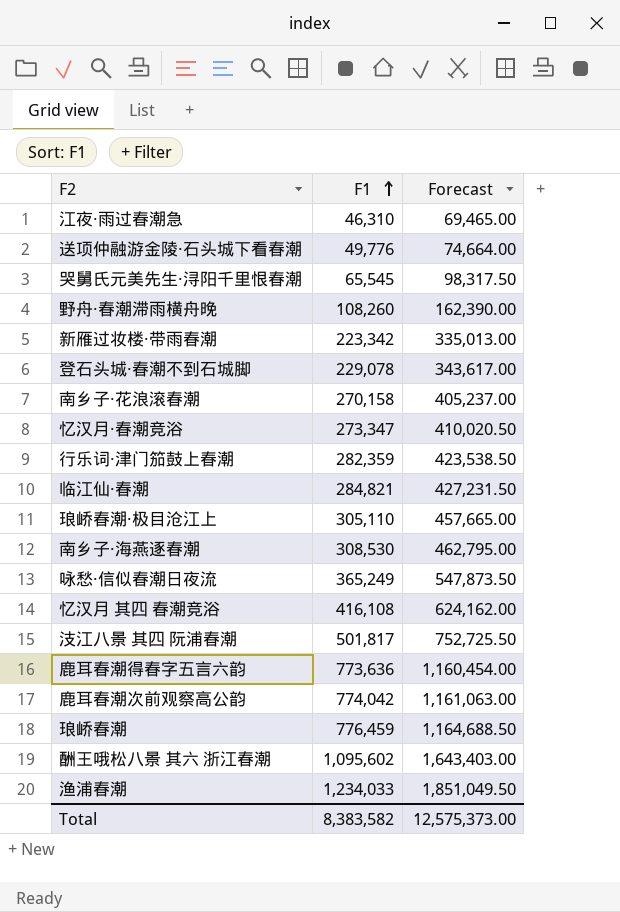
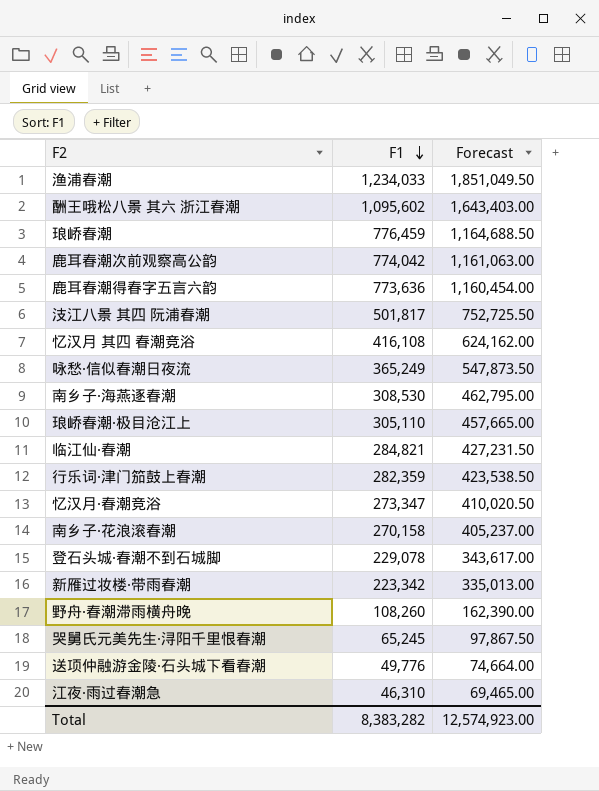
row order: F1 ascending -> F1 descending
哭舅氏元美先生·浔阳千里恨春潮 | F1: 65,545 -> 65,245
哭舅氏元美先生·浔阳千里恨春潮 | Forecast: 98,317.50 -> 97,867.50
Total | F1: 8,383,582 -> 8,383,282
Total | Forecast: 12,575,373.00 -> 12,574,923.00

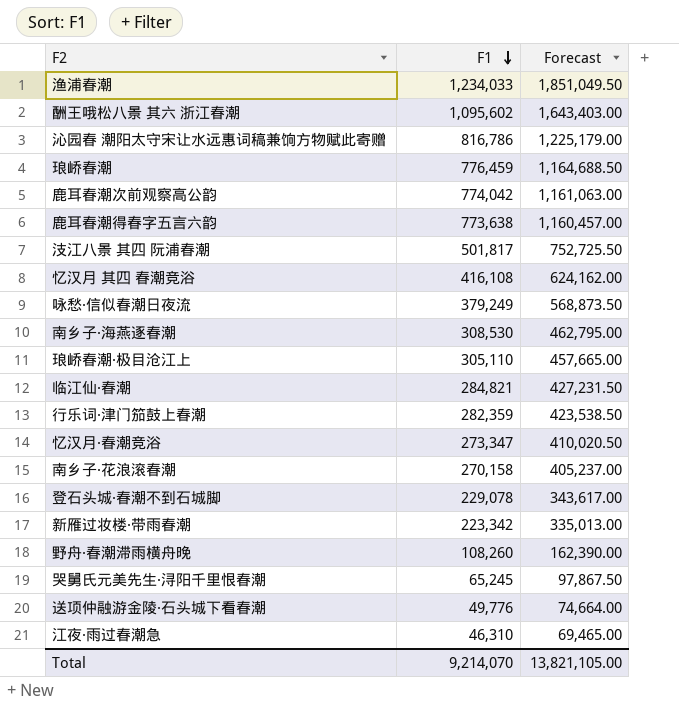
row 沁园春 潮阳太守宋让水远惠词稿兼饷方物赋此寄赠: none -> 816,786 | 1,225,179.00
鹿耳春潮得春字五言六韵 | F1: 773,636 -> 773,638
鹿耳春潮得春字五言六韵 | Forecast: 1,160,454.00 -> 1,160,457.00
咏愁·信似春潮日夜流 | F1: 365,249 -> 379,249
咏愁·信似春潮日夜流 | Forecast: 547,873.50 -> 568,873.50
Total | F1: 8,383,282 -> 9,214,070
Total | Forecast: 12,574,923.00 -> 13,821,105.00

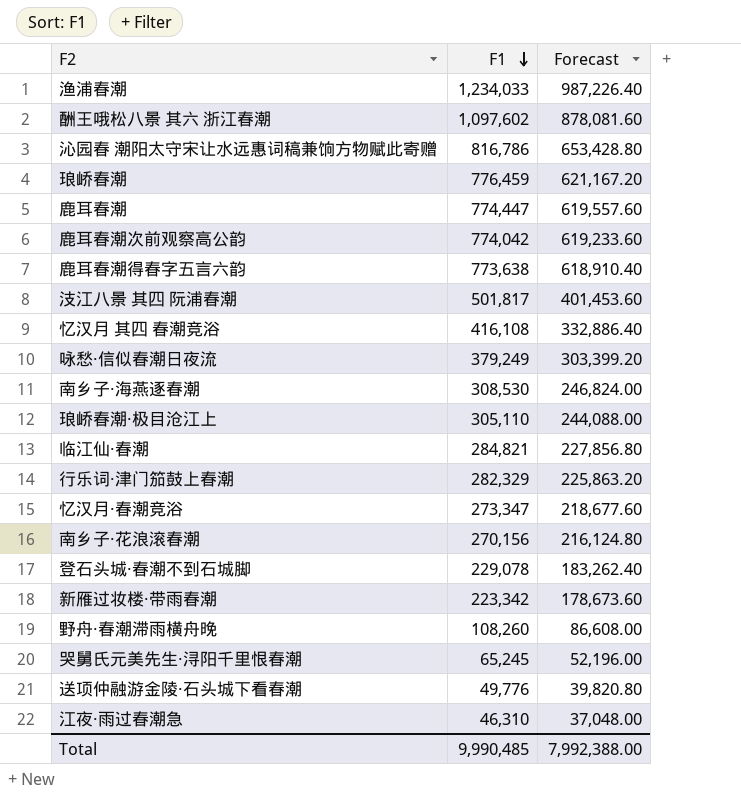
column Forecast | formula: [F1] * 1.5 -> [F1] * 0.8
酬王哦松八景 其六 浙江春潮 | F1: 1,095,602 -> 1,097,602
row 鹿耳春潮: none -> 774,447 | 619,557.60
行乐词·津门笳鼓上春潮 | F1: 282,359 -> 282,329
南乡子·花浪滚春潮 | F1: 270,158 -> 270,156
Total | F1: 9,214,070 -> 9,990,485
Total | Forecast: 13,821,105.00 -> 7,992,388.00

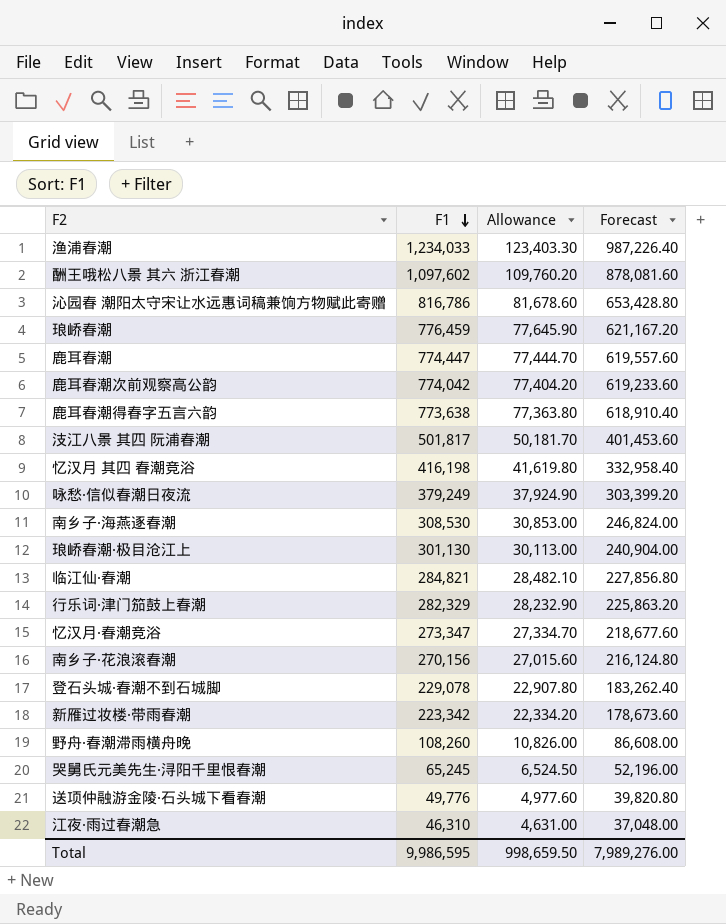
column Allowance | formula: none -> [F1] * 0.1
忆汉月 其四 春潮竞浴 | F1: 416,108 -> 416,198
忆汉月 其四 春潮竞浴 | Forecast: 332,886.40 -> 332,958.40
琅峤春潮·极目沧江上 | F1: 305,110 -> 301,130
琅峤春潮·极目沧江上 | Forecast: 244,088.00 -> 240,904.00
Total | F1: 9,990,485 -> 9,986,595
Total | Forecast: 7,992,388.00 -> 7,989,276.00

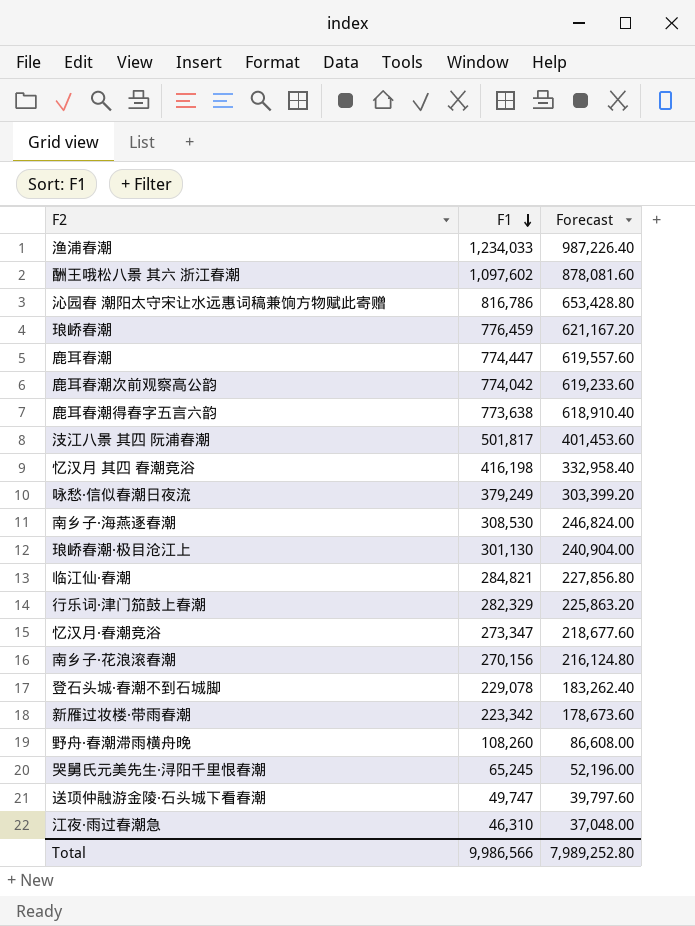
column Allowance | formula: [F1] * 0.1 -> none
送项仲融游金陵·石头城下看春潮 | F1: 49,776 -> 49,747
送项仲融游金陵·石头城下看春潮 | Forecast: 39,820.80 -> 39,797.60
Total | F1: 9,986,595 -> 9,986,566
Total | Forecast: 7,989,276.00 -> 7,989,252.80

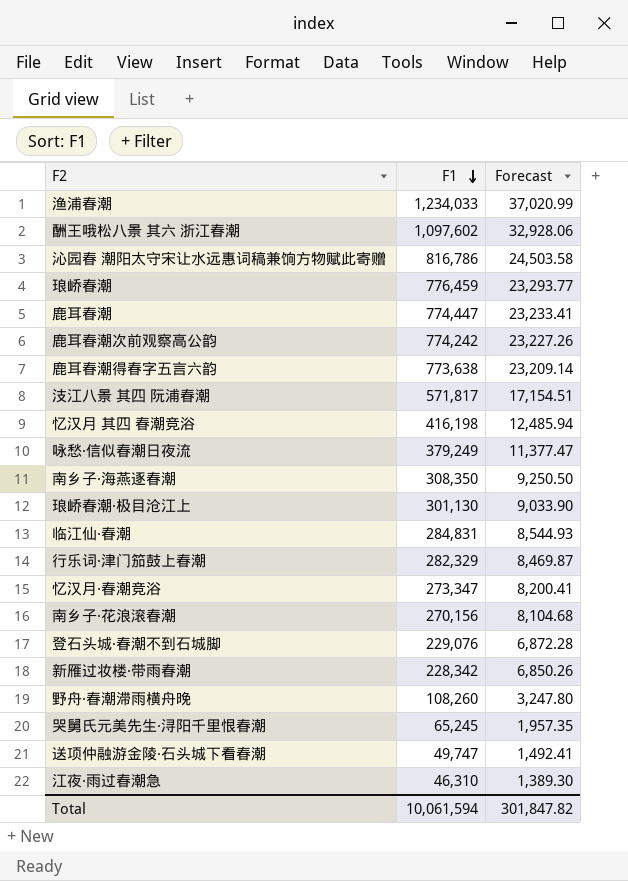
column Forecast | formula: [F1] * 0.8 -> [F1] * 0.03
鹿耳春潮次前观察高公韵 | F1: 774,042 -> 774,242
汥江八景 其四 阮浦春潮 | F1: 501,817 -> 571,817
南乡子·海燕逐春潮 | F1: 308,530 -> 308,350
临江仙·春潮 | F1: 284,821 -> 284,831
登石头城·春潮不到石城脚 | F1: 229,078 -> 229,076
新雁过妆楼·带雨春潮 | F1: 223,342 -> 228,342
Total | F1: 9,986,566 -> 10,061,594
Total | Forecast: 7,989,252.80 -> 301,847.82

